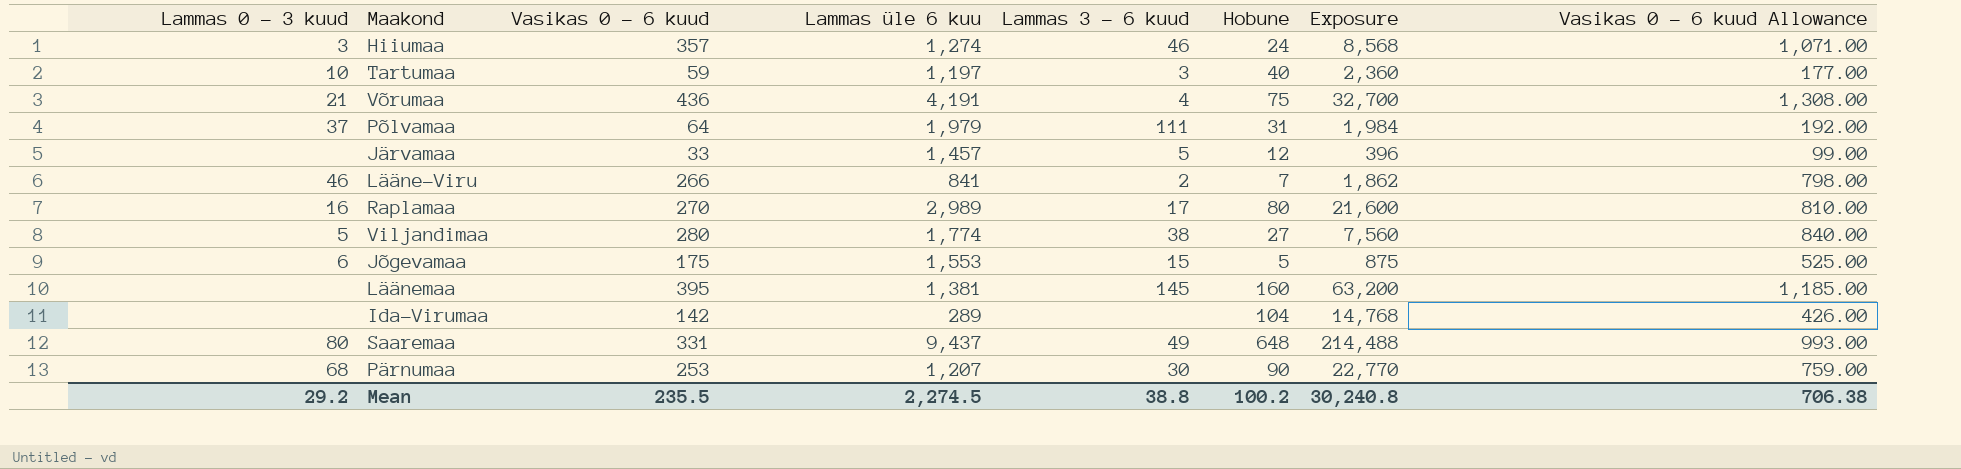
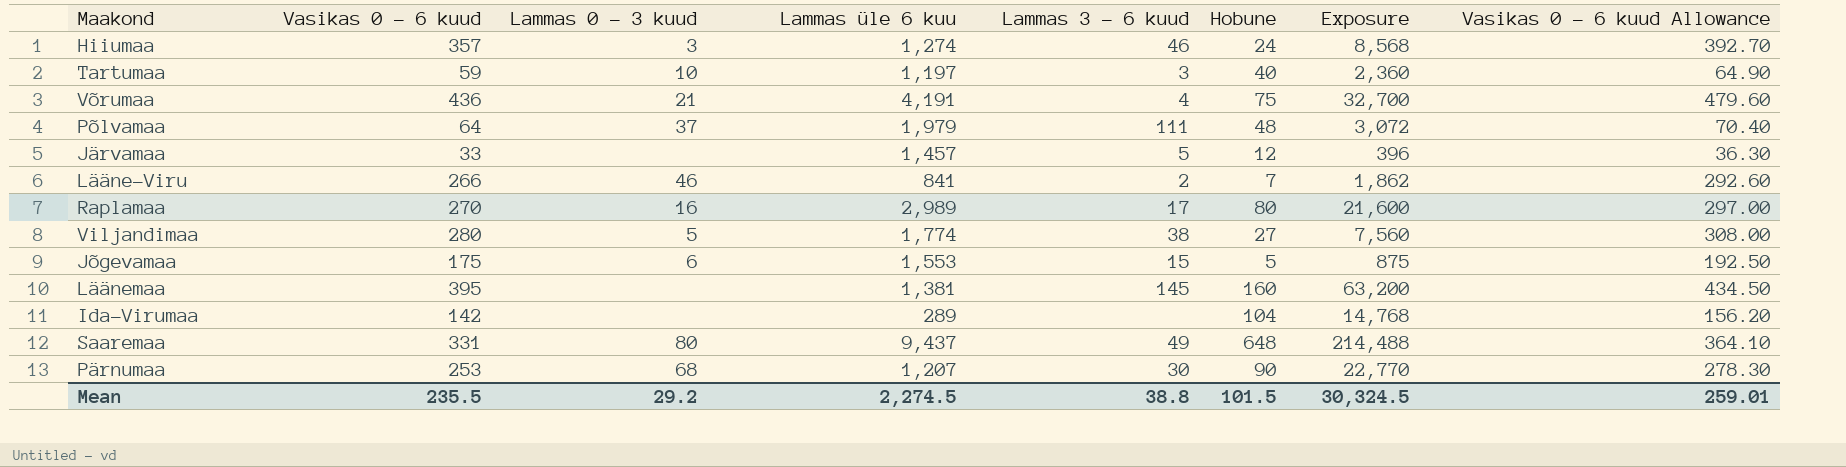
column Lammas 0 - 3 kuud | position: 1 -> 3
column Vasikas 0 - 6 kuud Allowance | formula: [Vasikas 0 - 6 kuud] * 3 -> [Vasikas 0 - 6 kuud] * 1.1
Põlvamaa | Hobune: 31 -> 48
Põlvamaa | Exposure: 1,984 -> 3,072
Mean | Hobune: 100.2 -> 101.5
Mean | Exposure: 30,240.8 -> 30,324.5
Mean | Vasikas 0 - 6 kuud Allowance: 706.38 -> 259.01

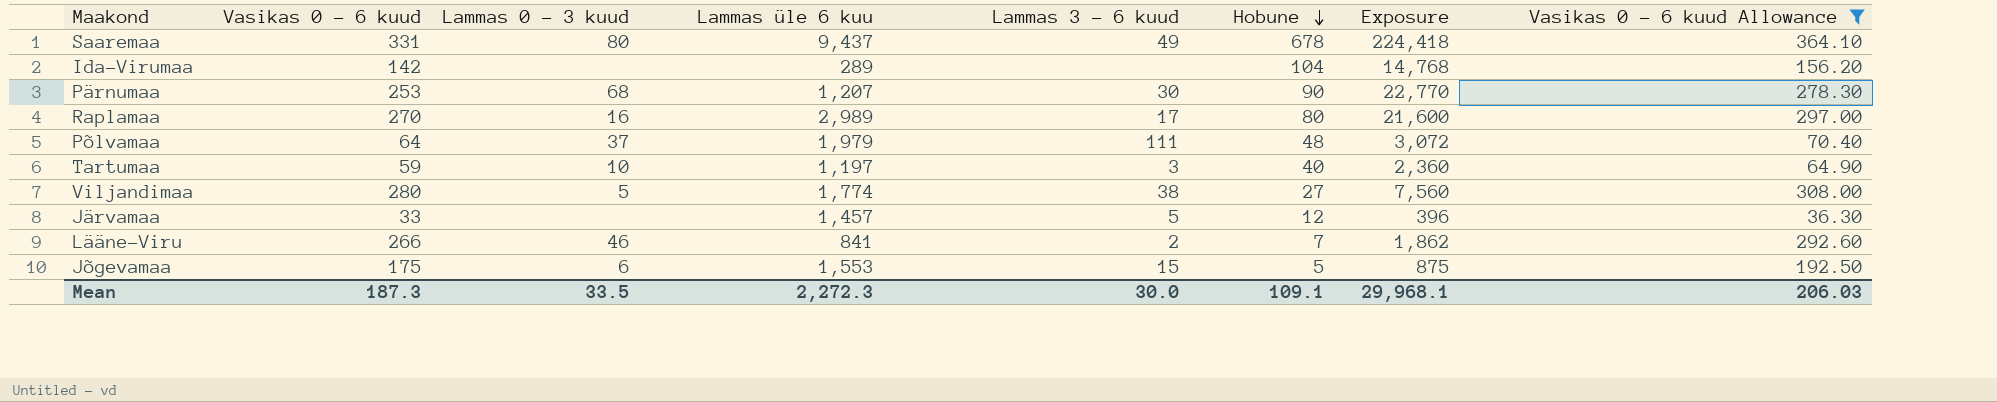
filter: none -> Vasikas 0 - 6 kuud Allowance <= 364.10
row order: none -> Hobune descending
Saaremaa | Hobune: 648 -> 678
Saaremaa | Exposure: 214,488 -> 224,418
Mean | Vasikas 0 - 6 kuud: 235.5 -> 187.3
Mean | Lammas 0 - 3 kuud: 29.2 -> 33.5
Mean | Lammas üle 6 kuu: 2,274.5 -> 2,272.3
Mean | Lammas 3 - 6 kuud: 38.8 -> 30.0
Mean | Hobune: 101.5 -> 109.1
Mean | Exposure: 30,324.5 -> 29,968.1
Mean | Vasikas 0 - 6 kuud Allowance: 259.01 -> 206.03

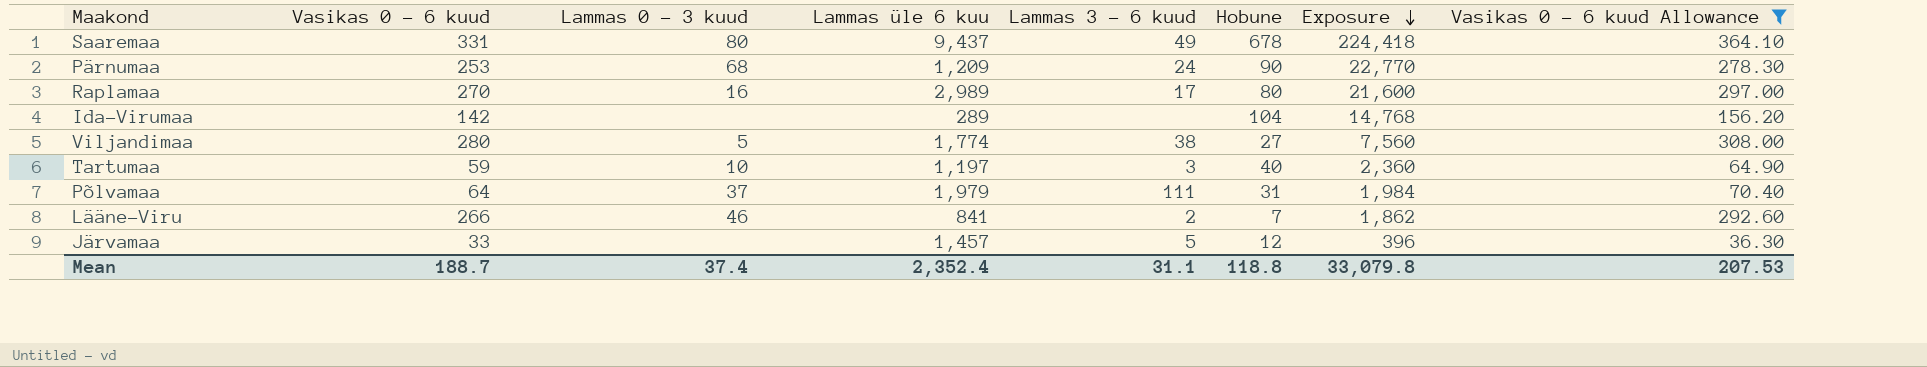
row order: Hobune descending -> Exposure descending
row Jõgevamaa: 175 | 6 | 1,553 | 15 | 5 | 875 | 192.50 -> none
Pärnumaa | Lammas üle 6 kuu: 1,207 -> 1,209
Pärnumaa | Lammas 3 - 6 kuud: 30 -> 24
Põlvamaa | Hobune: 48 -> 31
Põlvamaa | Exposure: 3,072 -> 1,984
Mean | Vasikas 0 - 6 kuud: 187.3 -> 188.7
Mean | Lammas 0 - 3 kuud: 33.5 -> 37.4
Mean | Lammas üle 6 kuu: 2,272.3 -> 2,352.4
Mean | Lammas 3 - 6 kuud: 30.0 -> 31.1
Mean | Hobune: 109.1 -> 118.8
Mean | Exposure: 29,968.1 -> 33,079.8
Mean | Vasikas 0 - 6 kuud Allowance: 206.03 -> 207.53

